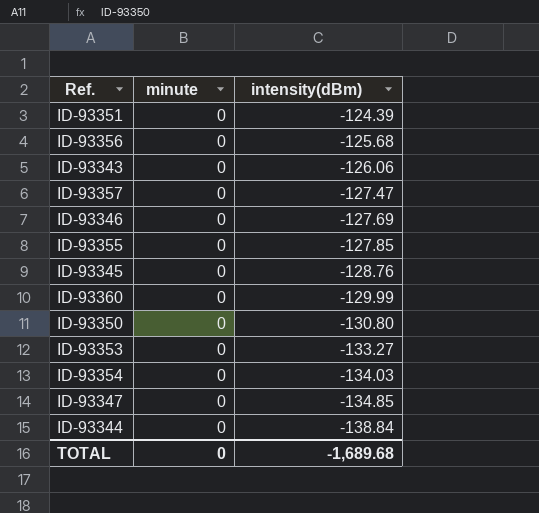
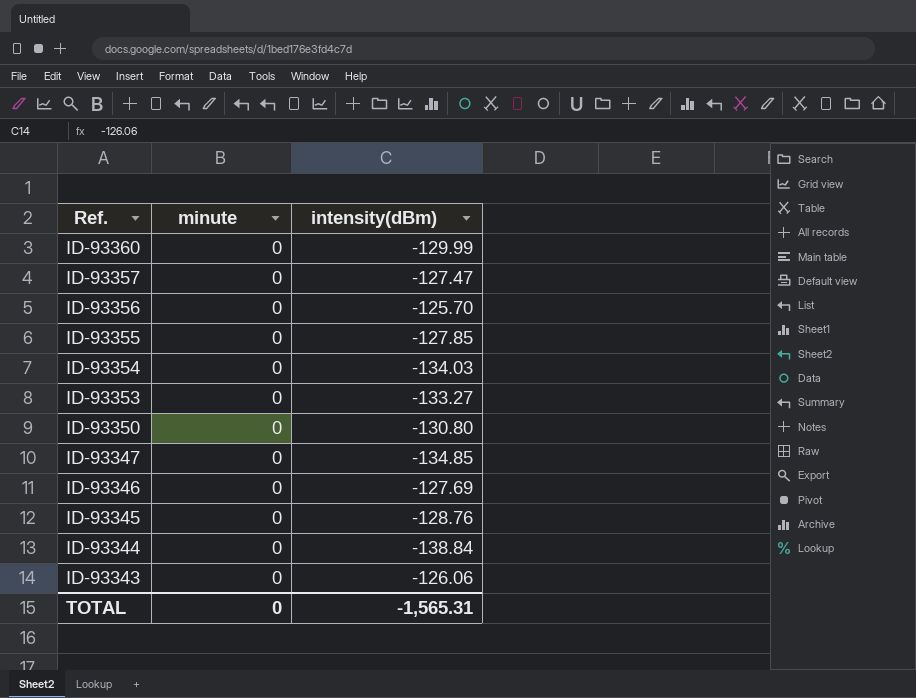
row order: intensity(dBm) descending -> Ref. descending
row ID-93351: 0 | -124.39 -> none
ID-93356 | intensity(dBm): -125.68 -> -125.70
TOTAL | intensity(dBm): -1,689.68 -> -1,565.31

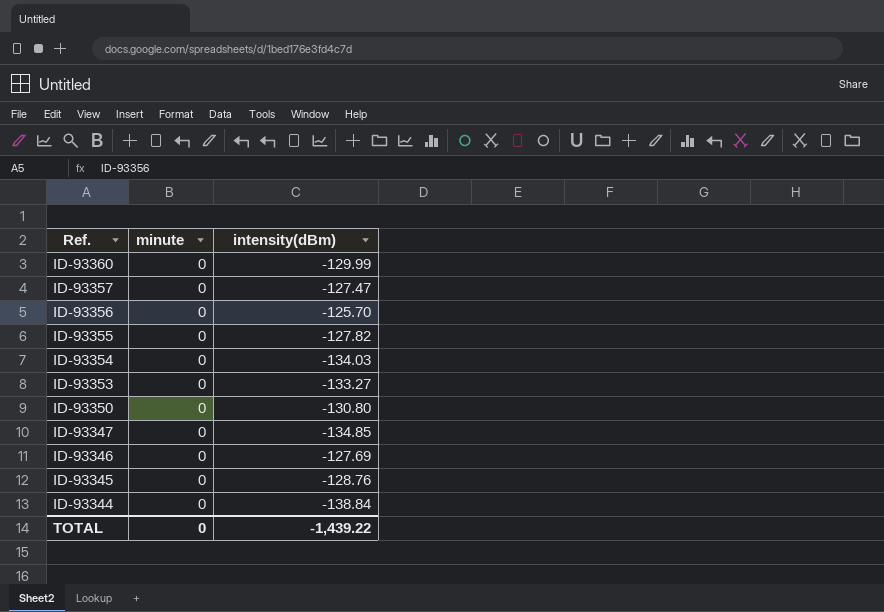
row ID-93343: 0 | -126.06 -> none
ID-93355 | intensity(dBm): -127.85 -> -127.82
TOTAL | intensity(dBm): -1,565.31 -> -1,439.22

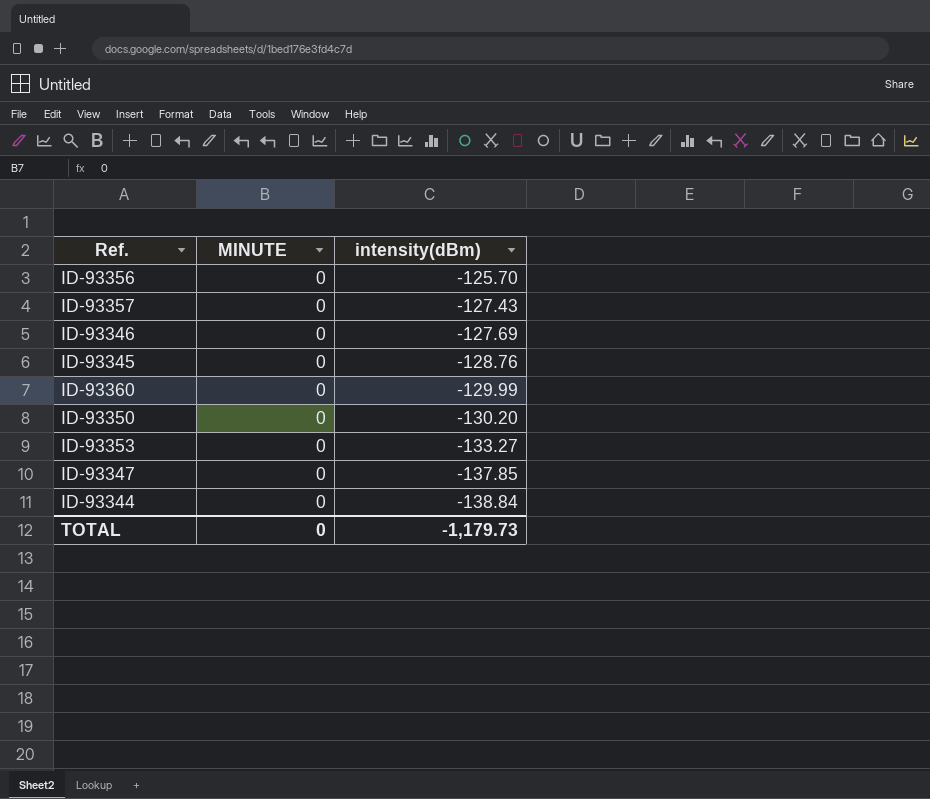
row order: Ref. descending -> intensity(dBm) descending
column name: minute -> MINUTE
row ID-93355: 0 | -127.82 -> none
row ID-93354: 0 | -134.03 -> none
ID-93357 | intensity(dBm): -127.47 -> -127.43
ID-93350 | intensity(dBm): -130.80 -> -130.20
ID-93347 | intensity(dBm): -134.85 -> -137.85
TOTAL | intensity(dBm): -1,439.22 -> -1,179.73

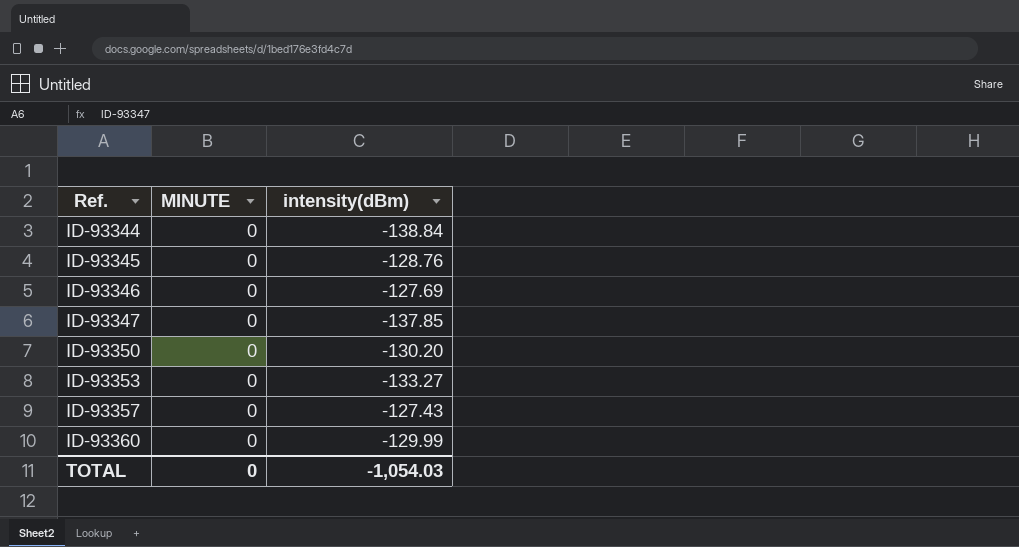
row order: intensity(dBm) descending -> Ref. ascending
row ID-93356: 0 | -125.70 -> none
TOTAL | intensity(dBm): -1,179.73 -> -1,054.03

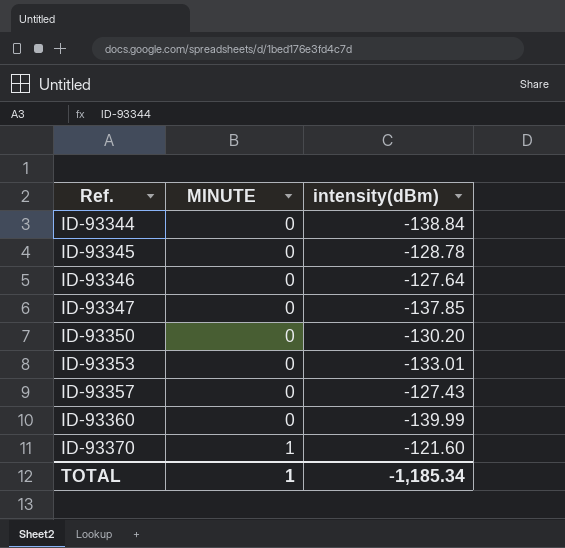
ID-93345 | intensity(dBm): -128.76 -> -128.78
ID-93346 | intensity(dBm): -127.69 -> -127.64
ID-93353 | intensity(dBm): -133.27 -> -133.01
ID-93360 | intensity(dBm): -129.99 -> -139.99
row ID-93370: none -> 1 | -121.60
TOTAL | MINUTE: 0 -> 1
TOTAL | intensity(dBm): -1,054.03 -> -1,185.34

